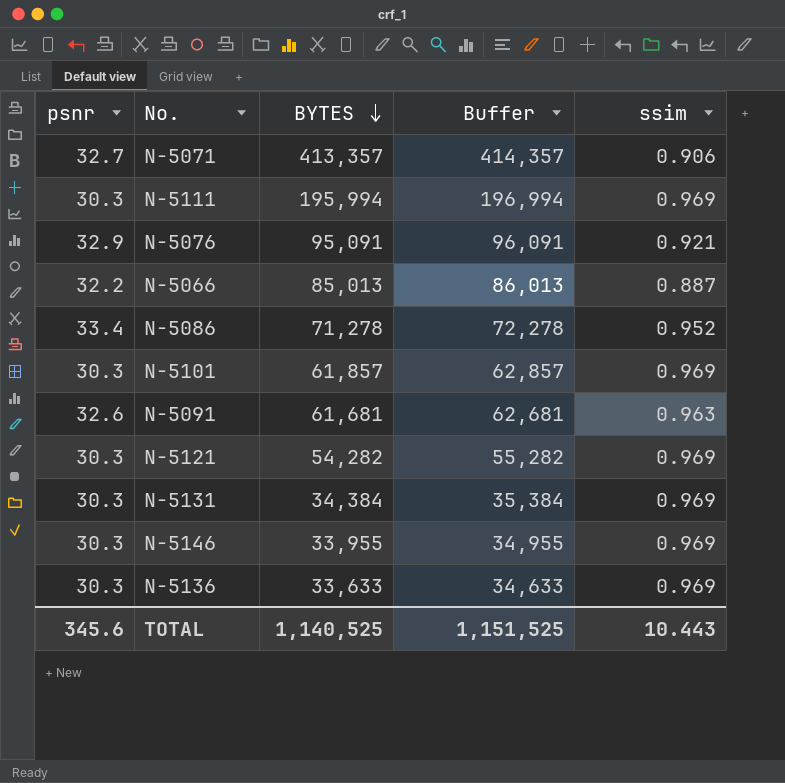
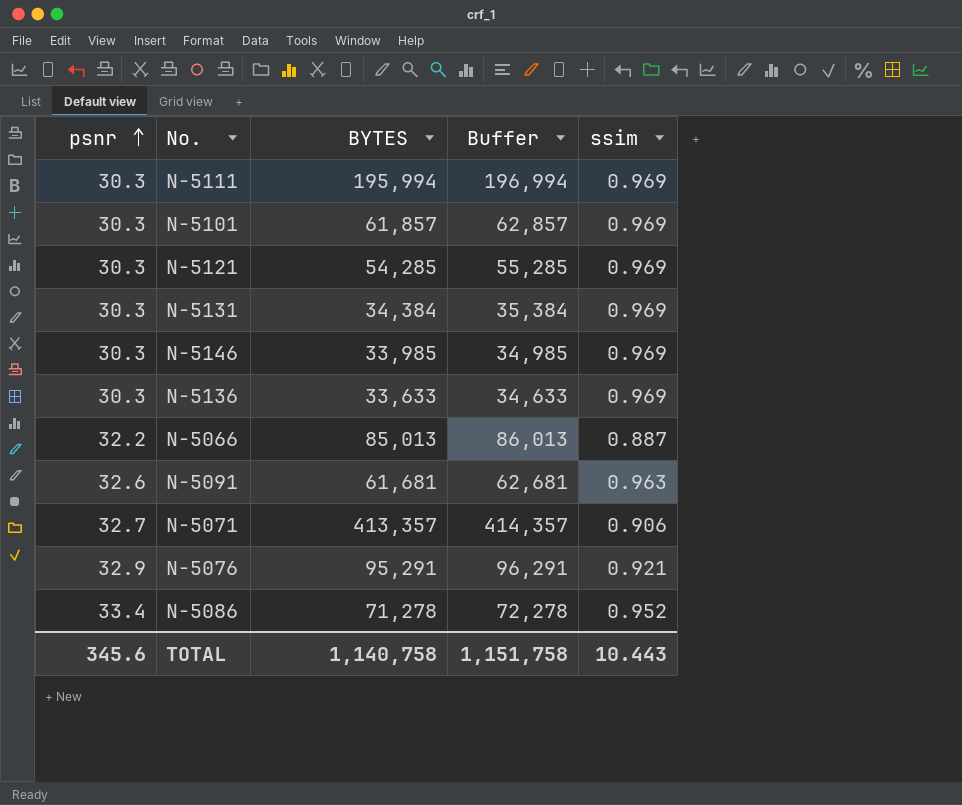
row order: BYTES descending -> psnr ascending
N-5121 | BYTES: 54,282 -> 54,285
N-5121 | Buffer: 55,282 -> 55,285
N-5146 | BYTES: 33,955 -> 33,985
N-5146 | Buffer: 34,955 -> 34,985
N-5076 | BYTES: 95,091 -> 95,291
N-5076 | Buffer: 96,091 -> 96,291
TOTAL | BYTES: 1,140,525 -> 1,140,758
TOTAL | Buffer: 1,151,525 -> 1,151,758

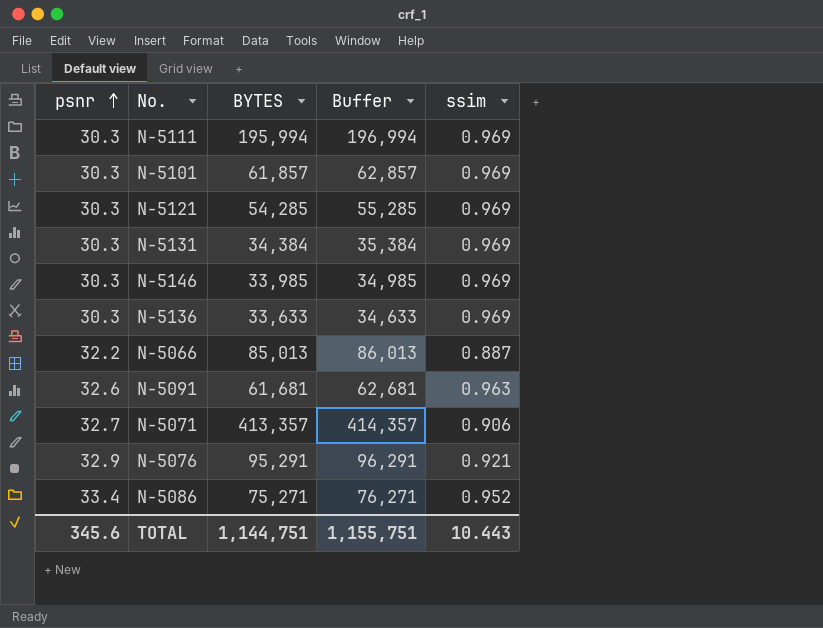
N-5086 | BYTES: 71,278 -> 75,271
N-5086 | Buffer: 72,278 -> 76,271
TOTAL | BYTES: 1,140,758 -> 1,144,751
TOTAL | Buffer: 1,151,758 -> 1,155,751

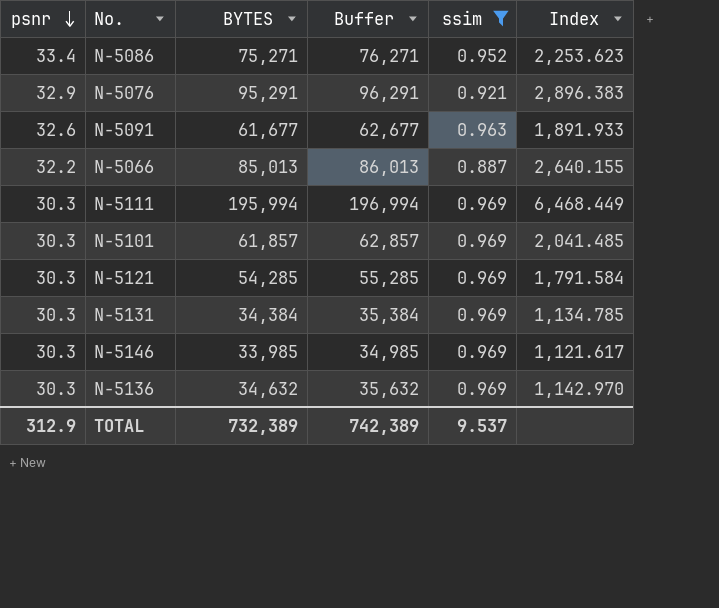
filter: none -> ssim != 0.906
row order: psnr ascending -> psnr descending
column Index | formula: none -> [BYTES] / [psnr]
N-5091 | BYTES: 61,681 -> 61,677
N-5091 | Buffer: 62,681 -> 62,677
N-5136 | BYTES: 33,633 -> 34,632
N-5136 | Buffer: 34,633 -> 35,632
TOTAL | psnr: 345.6 -> 312.9
TOTAL | BYTES: 1,144,751 -> 732,389
TOTAL | Buffer: 1,155,751 -> 742,389
TOTAL | ssim: 10.443 -> 9.537

